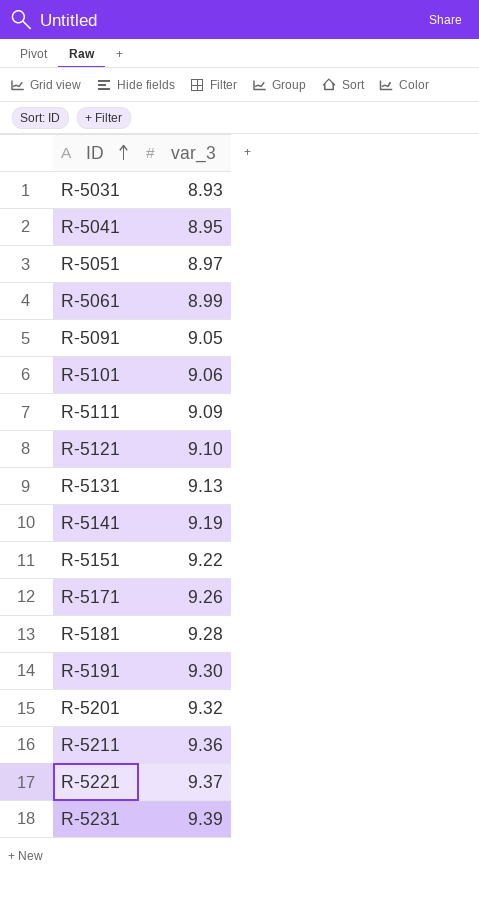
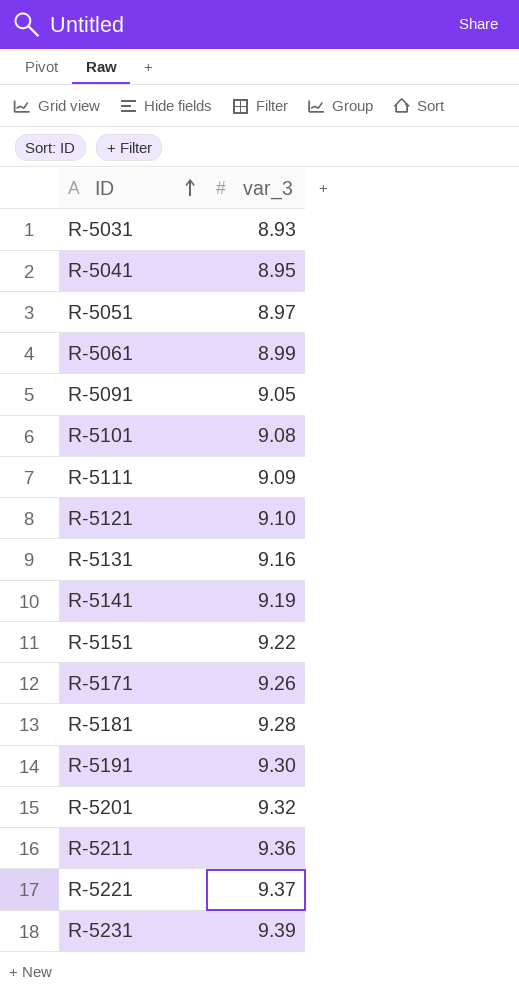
R-5101 | var_3: 9.06 -> 9.08
R-5131 | var_3: 9.13 -> 9.16

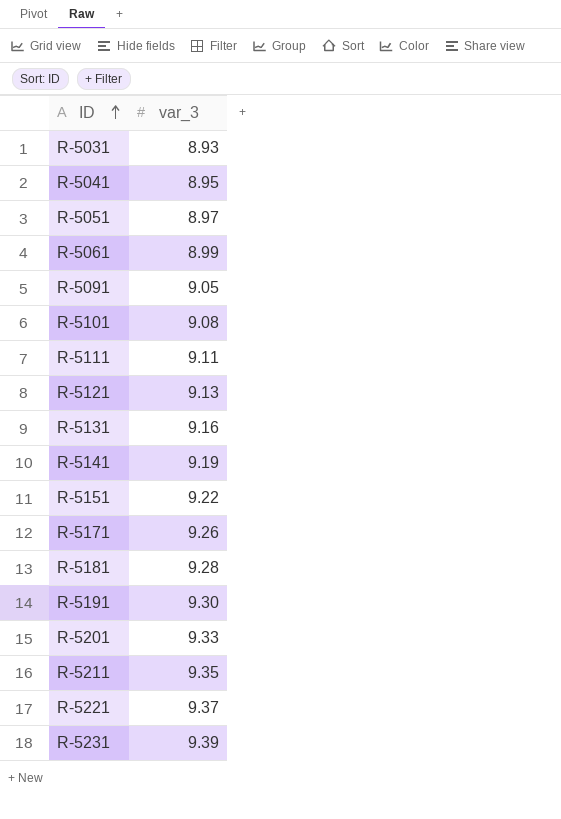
R-5111 | var_3: 9.09 -> 9.11
R-5121 | var_3: 9.10 -> 9.13
R-5201 | var_3: 9.32 -> 9.33
R-5211 | var_3: 9.36 -> 9.35

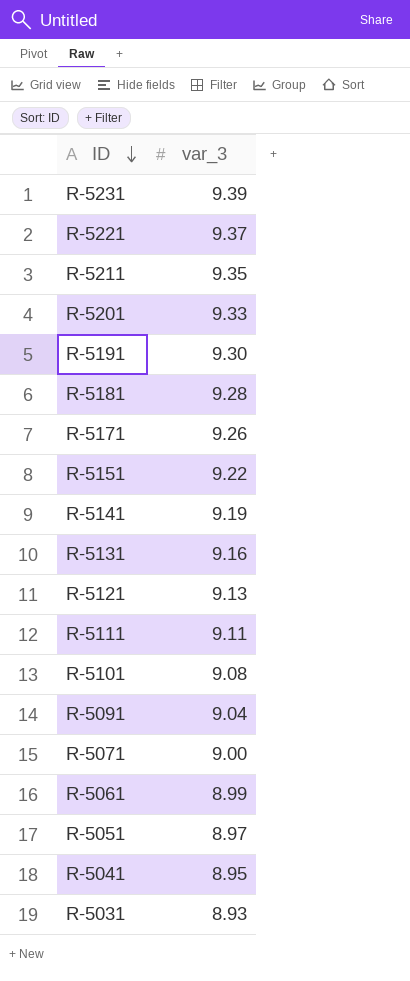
row order: ID ascending -> ID descending
R-5091 | var_3: 9.05 -> 9.04
row R-5071: none -> 9.00

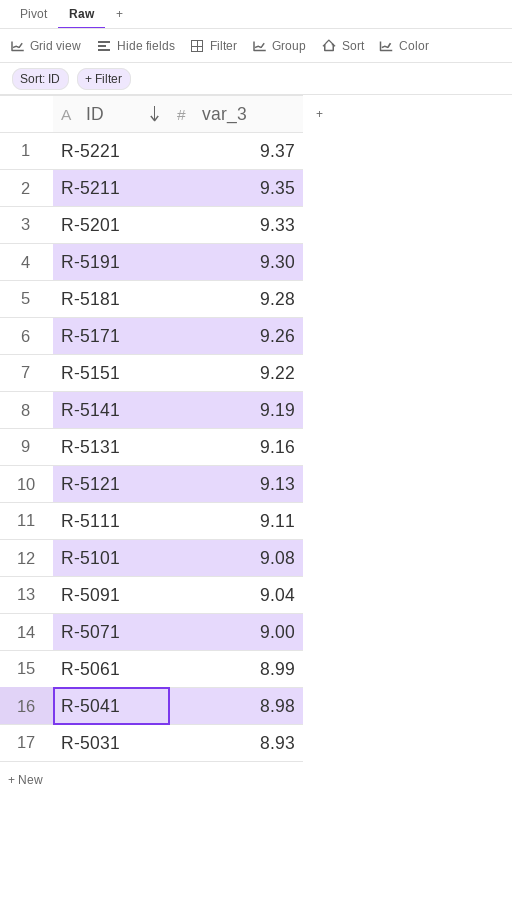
row R-5231: 9.39 -> none
row R-5051: 8.97 -> none
R-5041 | var_3: 8.95 -> 8.98

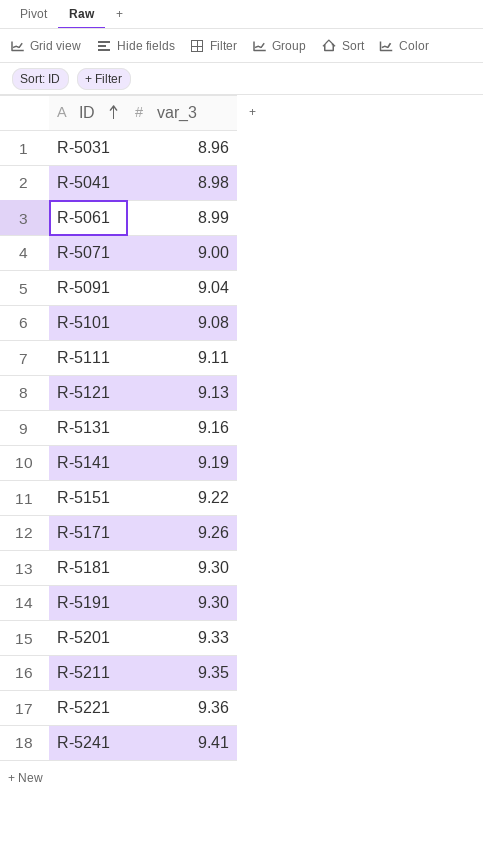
row order: ID descending -> ID ascending
R-5031 | var_3: 8.93 -> 8.96
R-5181 | var_3: 9.28 -> 9.30
R-5221 | var_3: 9.37 -> 9.36
row R-5241: none -> 9.41

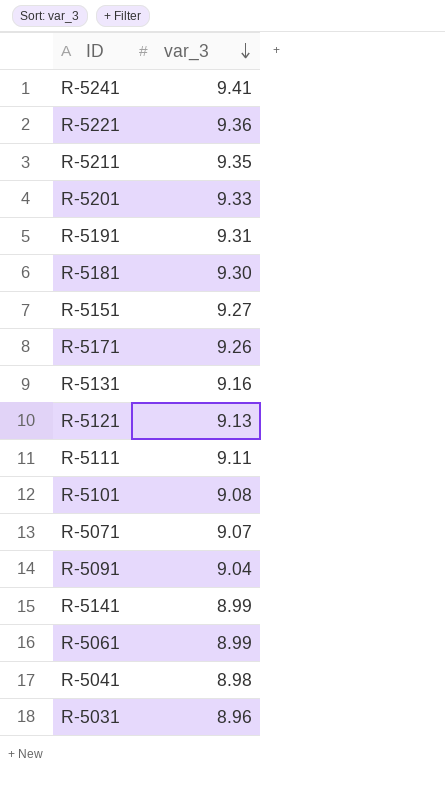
row order: ID ascending -> var_3 descending
R-5191 | var_3: 9.30 -> 9.31
R-5151 | var_3: 9.22 -> 9.27
R-5071 | var_3: 9.00 -> 9.07
R-5141 | var_3: 9.19 -> 8.99

